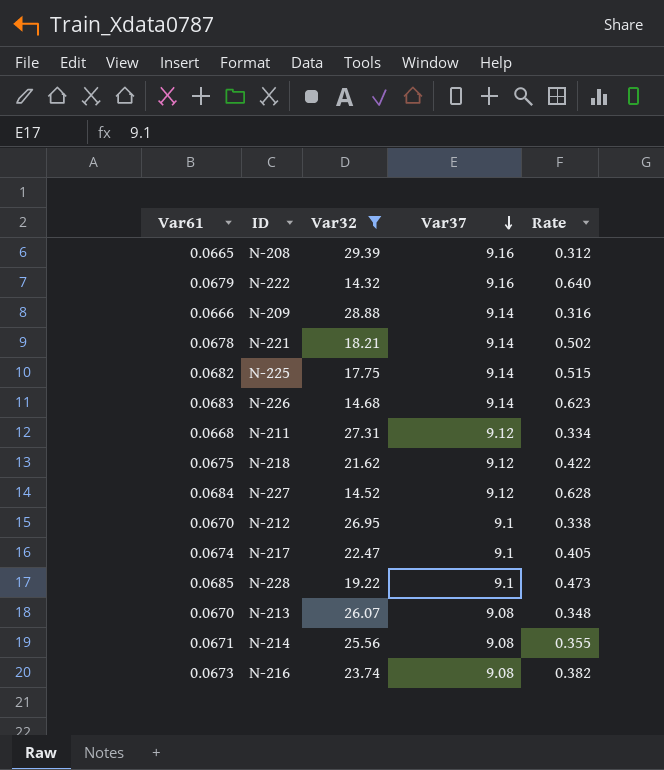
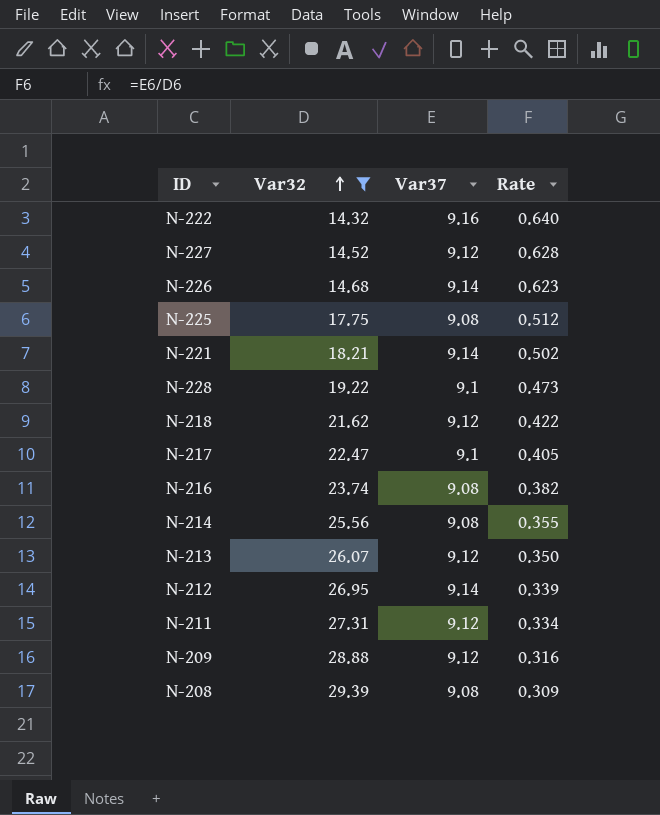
row order: Var37 descending -> Var32 ascending
column Var61 | position: 1 -> none
N-225 | Var37: 9.14 -> 9.08
N-225 | Rate: 0.515 -> 0.512
N-213 | Var37: 9.08 -> 9.12
N-213 | Rate: 0.348 -> 0.350
N-212 | Var37: 9.1 -> 9.14
N-212 | Rate: 0.338 -> 0.339
N-209 | Var37: 9.14 -> 9.12
N-208 | Var37: 9.16 -> 9.08
N-208 | Rate: 0.312 -> 0.309

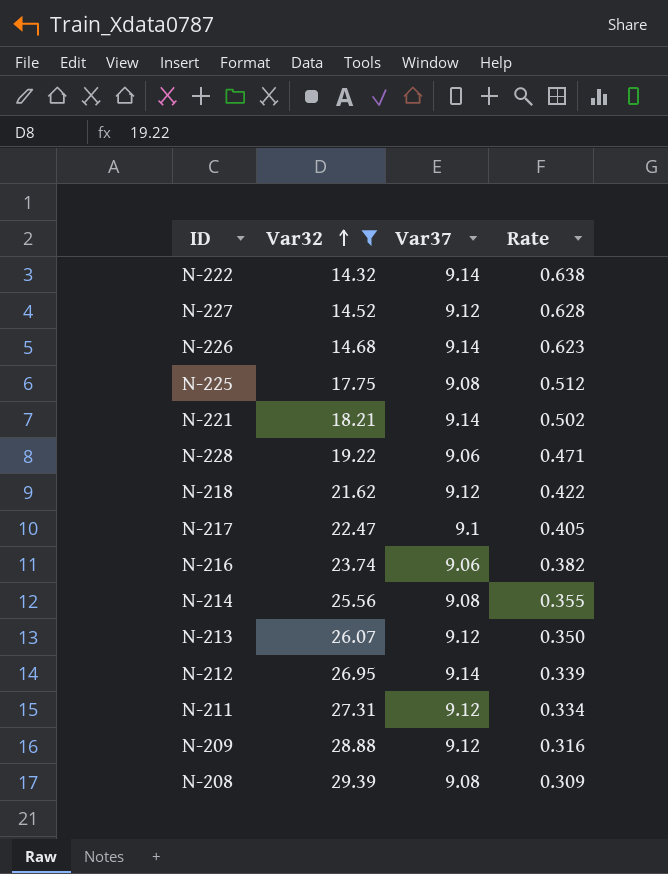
N-222 | Var37: 9.16 -> 9.14
N-222 | Rate: 0.640 -> 0.638
N-228 | Var37: 9.1 -> 9.06
N-228 | Rate: 0.473 -> 0.471
N-216 | Var37: 9.08 -> 9.06

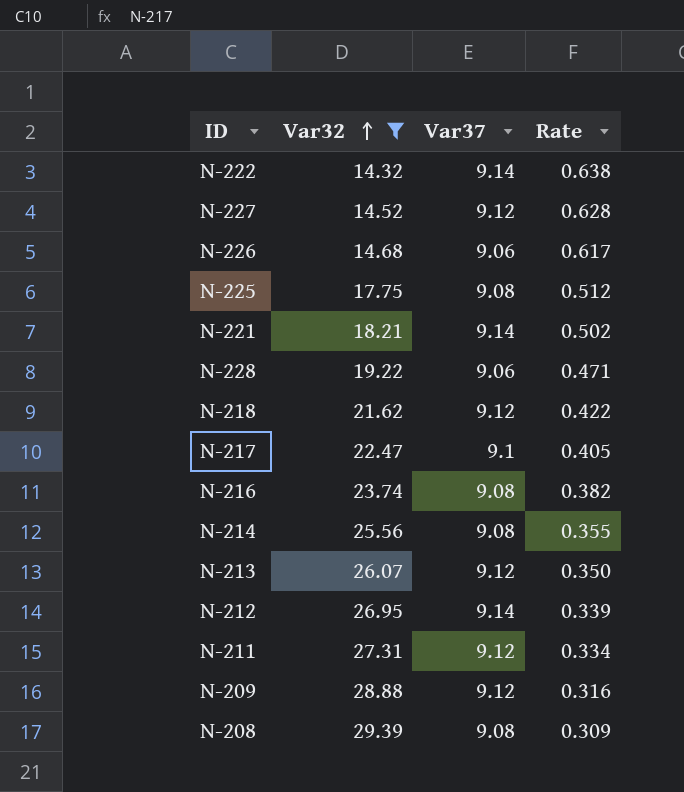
N-226 | Var37: 9.14 -> 9.06
N-226 | Rate: 0.623 -> 0.617
N-216 | Var37: 9.06 -> 9.08

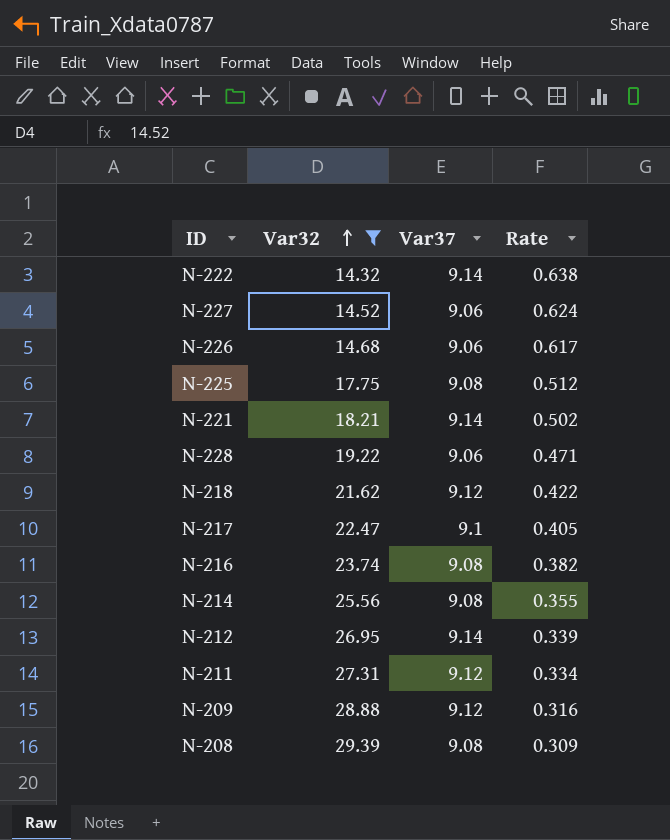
row N-213: 26.07 | 9.12 | 0.350 -> none
N-227 | Var37: 9.12 -> 9.06
N-227 | Rate: 0.628 -> 0.624

